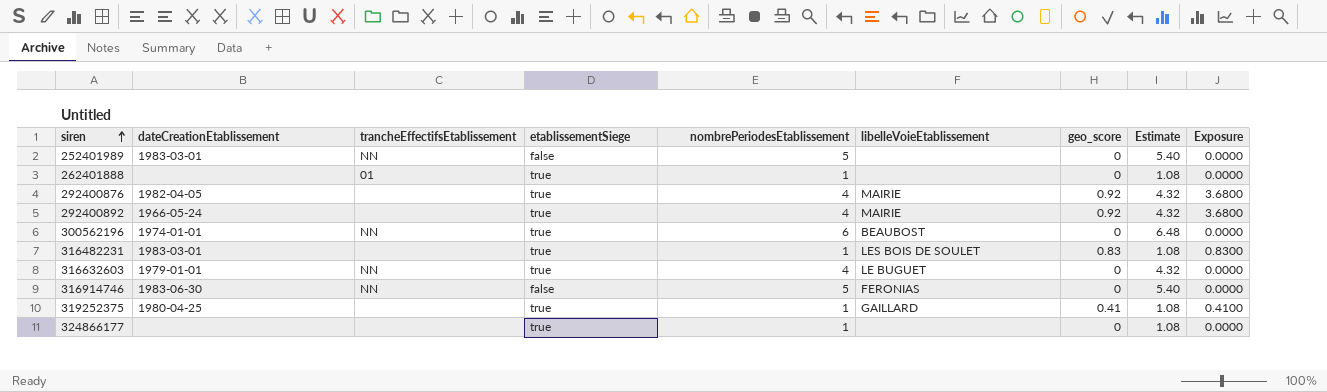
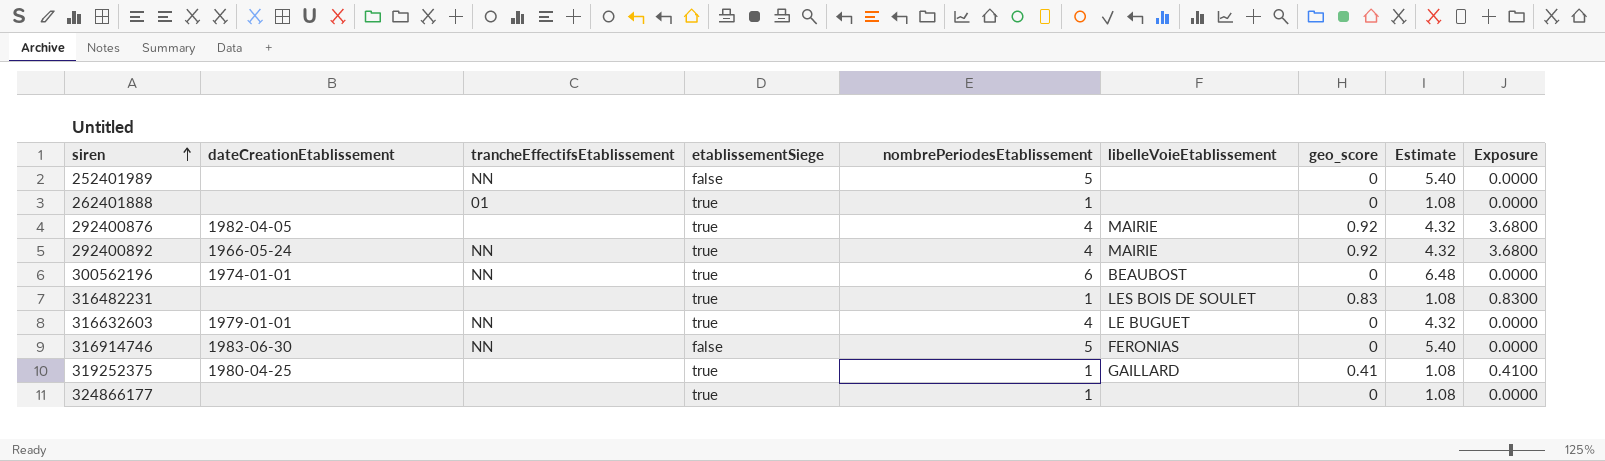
252401989 | dateCreationEtablissement: 1983-03-01 -> none
292400892 | trancheEffectifsEtablissement: none -> NN
316482231 | dateCreationEtablissement: 1983-03-01 -> none

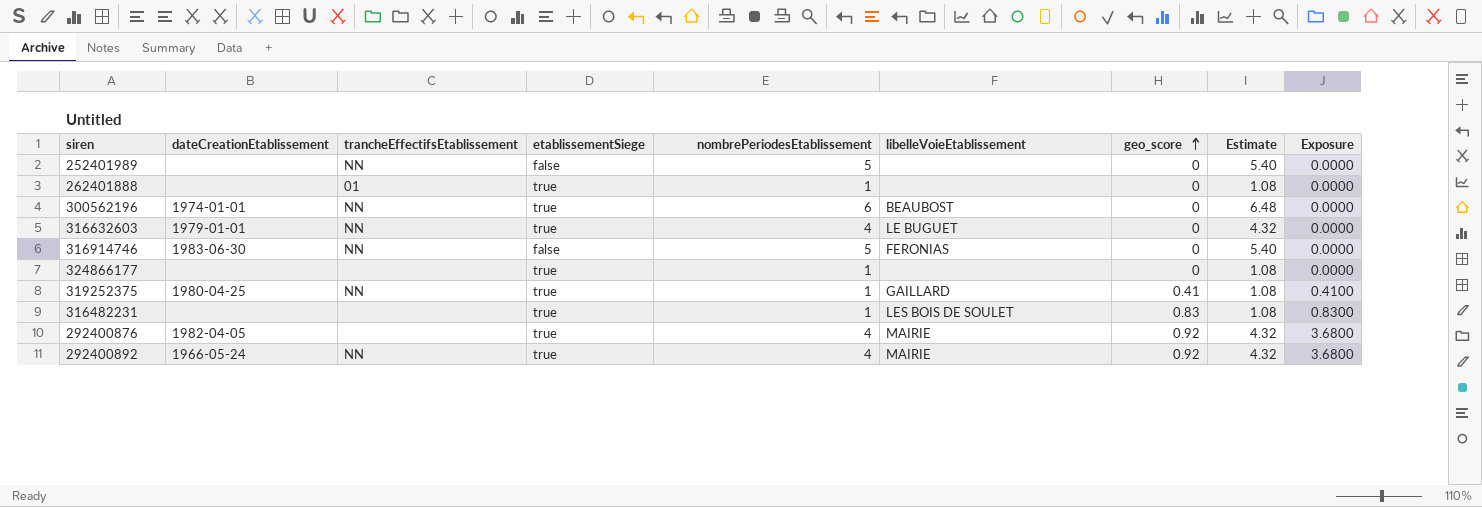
row order: siren ascending -> geo_score ascending
319252375 | trancheEffectifsEtablissement: none -> NN

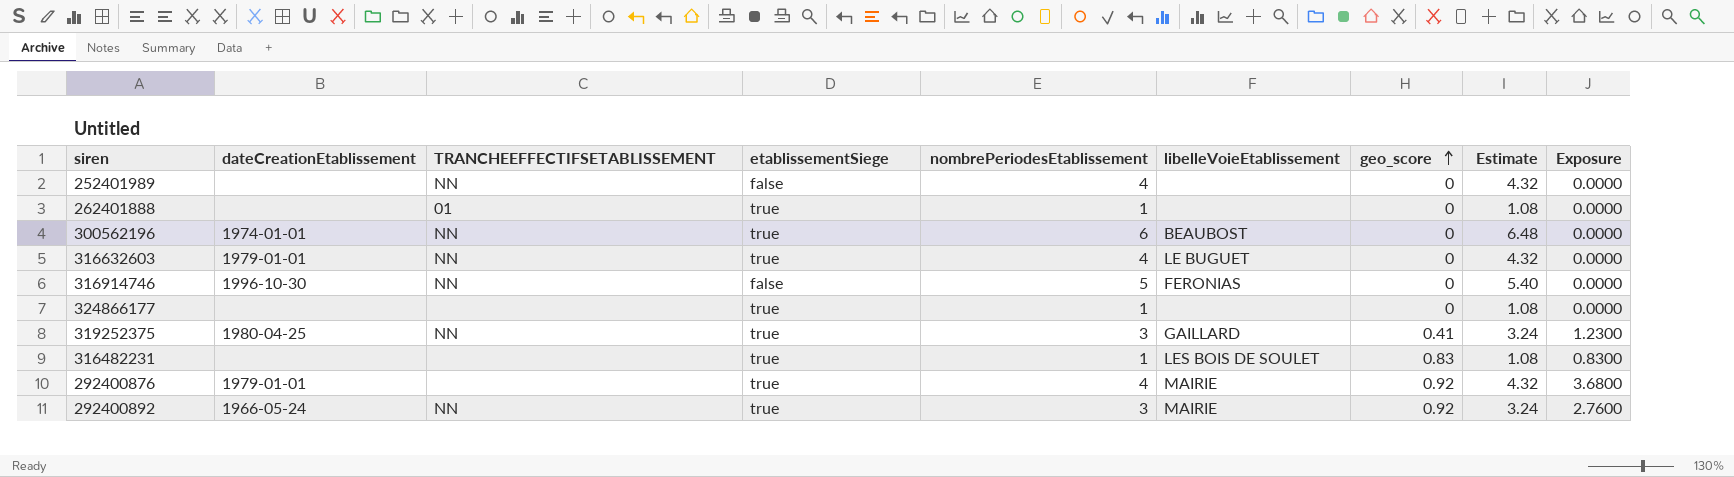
column name: trancheEffectifsEtablissement -> TRANCHEEFFECTIFSETABLISSEMENT
252401989 | nombrePeriodesEtablissement: 5 -> 4
252401989 | Estimate: 5.40 -> 4.32
316914746 | dateCreationEtablissement: 1983-06-30 -> 1996-10-30
319252375 | nombrePeriodesEtablissement: 1 -> 3
319252375 | Estimate: 1.08 -> 3.24
319252375 | Exposure: 0.4100 -> 1.2300
292400876 | dateCreationEtablissement: 1982-04-05 -> 1979-01-01
292400892 | nombrePeriodesEtablissement: 4 -> 3
292400892 | Estimate: 4.32 -> 3.24
292400892 | Exposure: 3.6800 -> 2.7600

